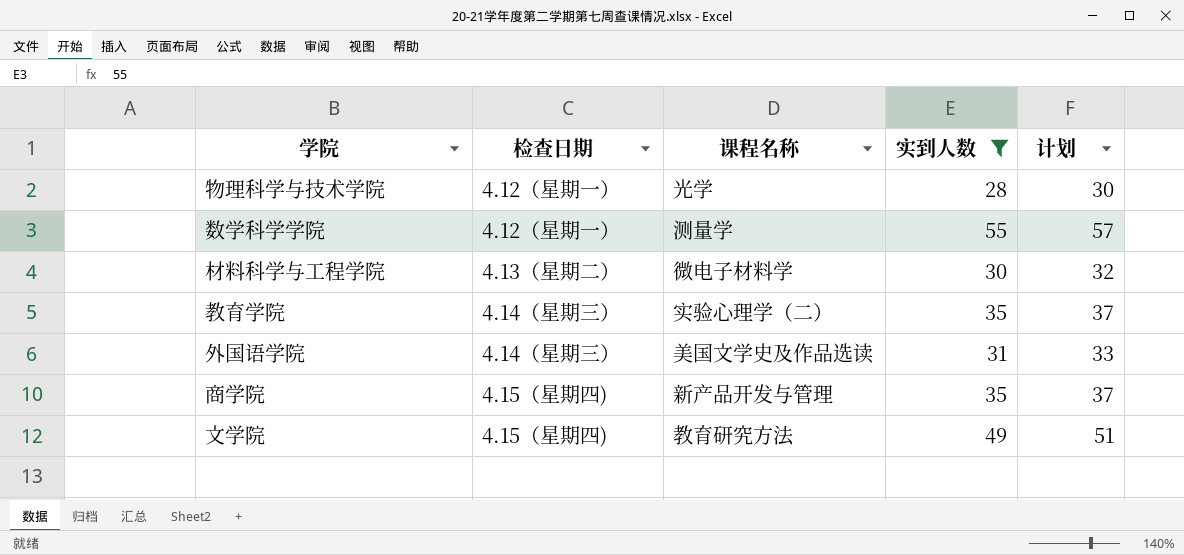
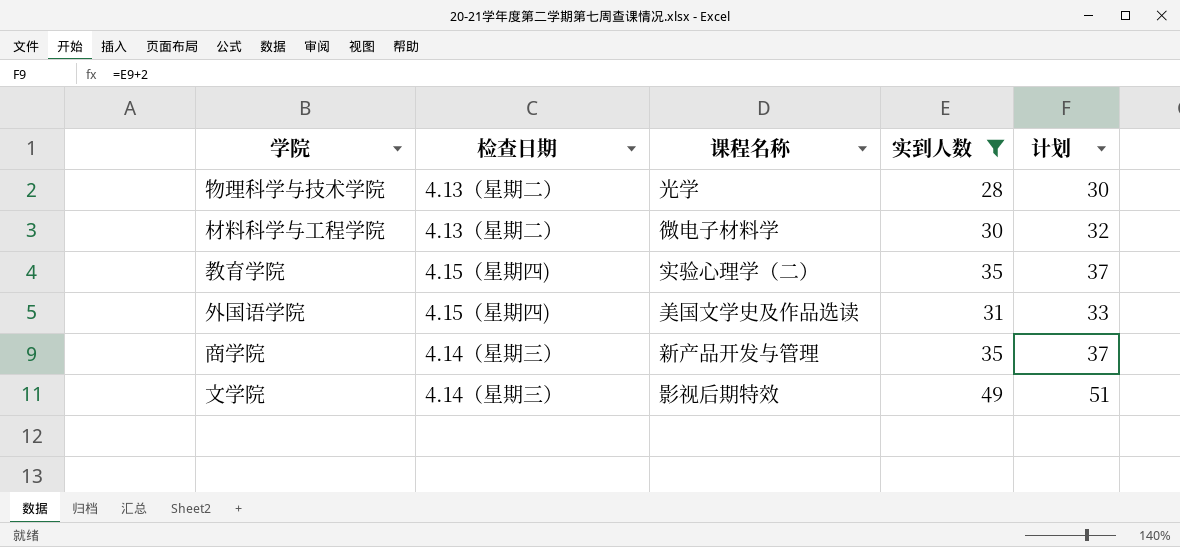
row 数学科学学院: 4.12（星期一） | 测量学 | 55 | 57 -> none
物理科学与技术学院 | 检查日期: 4.12（星期一） -> 4.13（星期二）
教育学院 | 检查日期: 4.14（星期三） -> 4.15（星期四)
外国语学院 | 检查日期: 4.14（星期三） -> 4.15（星期四)
商学院 | 检查日期: 4.15（星期四) -> 4.14（星期三）
文学院 | 检查日期: 4.15（星期四) -> 4.14（星期三）
文学院 | 课程名称: 教育研究方法 -> 影视后期特效

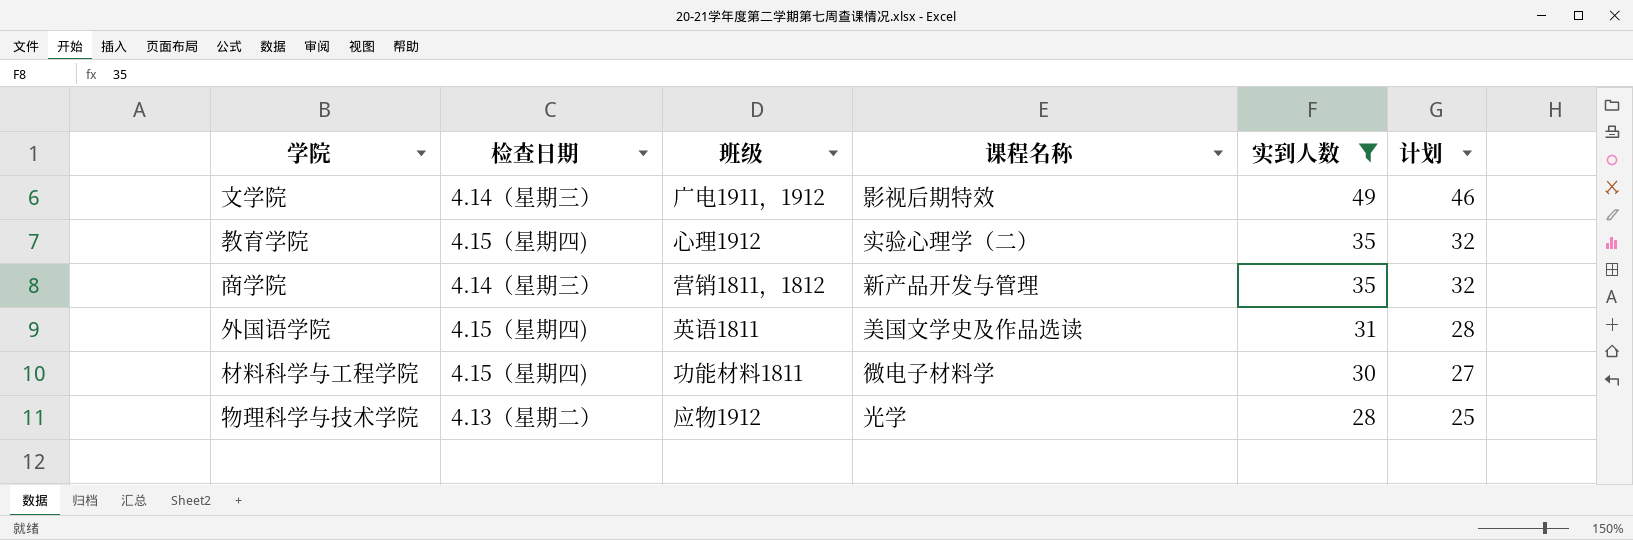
row order: none -> 实到人数 descending
column 班级 | position: none -> 3
column 计划 | formula: [实到人数] + 2 -> [实到人数] - 3
材料科学与工程学院 | 检查日期: 4.13（星期二） -> 4.15（星期四)

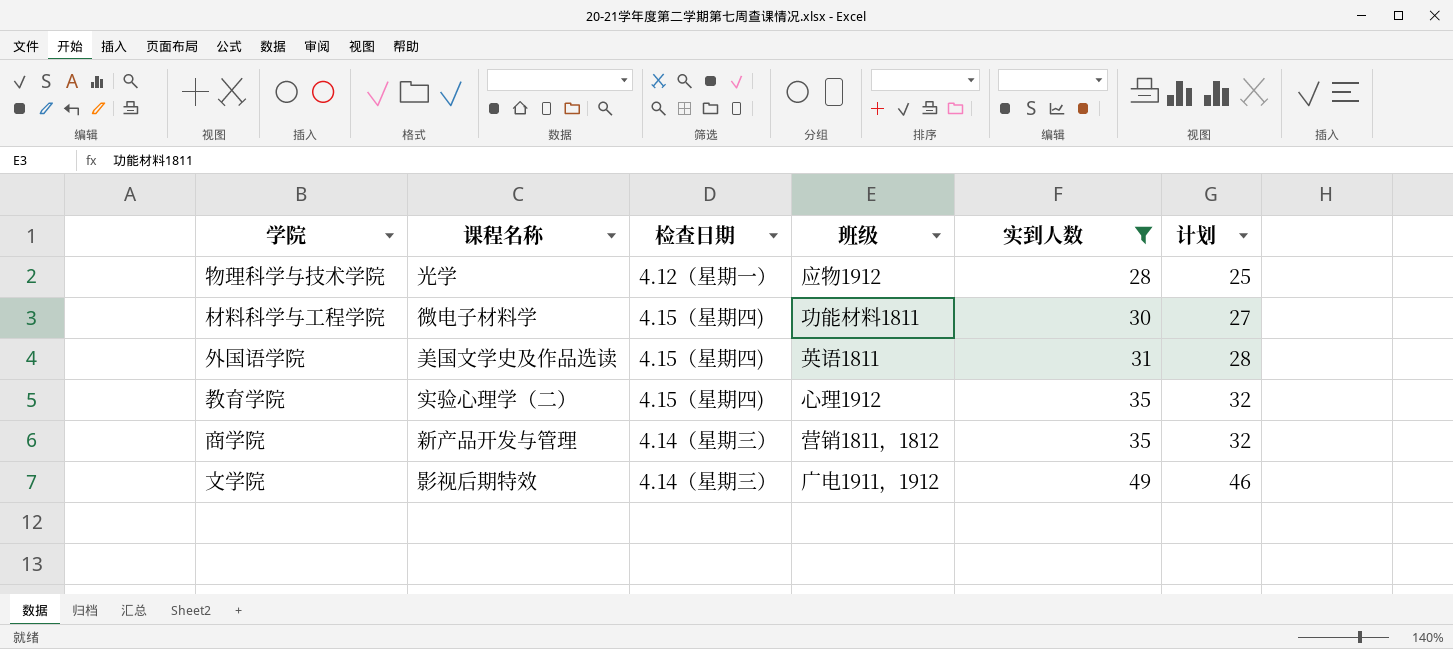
row order: 实到人数 descending -> 实到人数 ascending
column 课程名称 | position: 4 -> 2
物理科学与技术学院 | 检查日期: 4.13（星期二） -> 4.12（星期一）

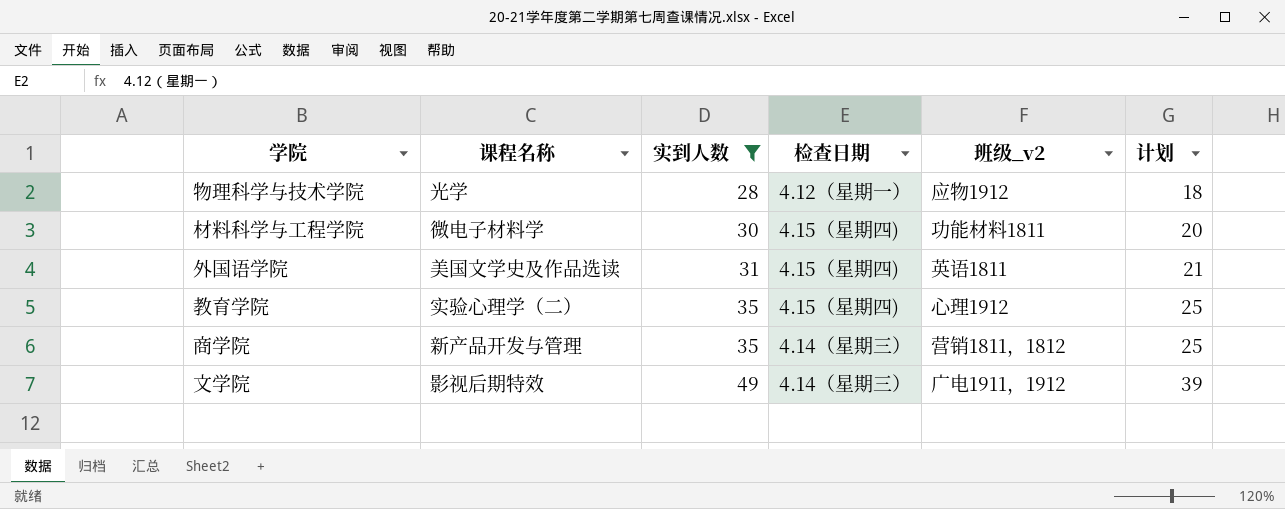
column 实到人数 | position: 5 -> 3
column name: 班级 -> 班级_v2
column 计划 | formula: [实到人数] - 3 -> [实到人数] - 10

